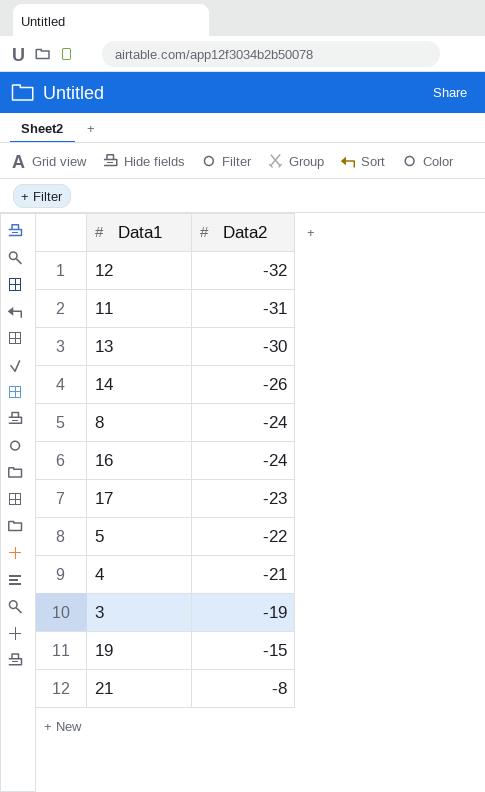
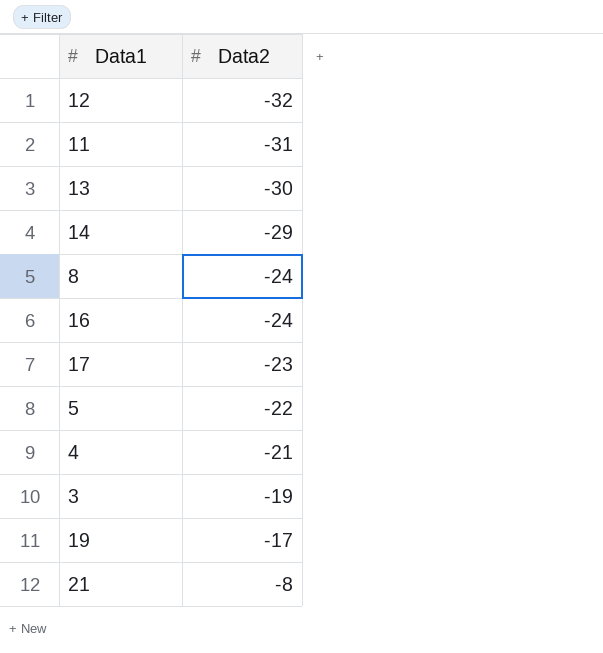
14 | Data2: -26 -> -29
19 | Data2: -15 -> -17

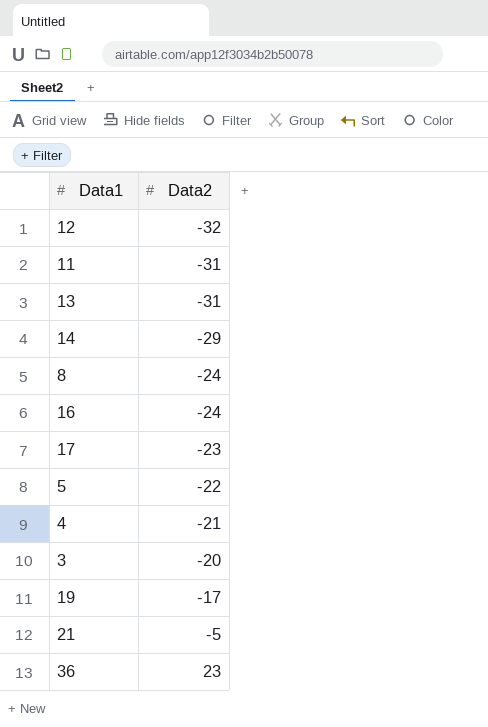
13 | Data2: -30 -> -31
3 | Data2: -19 -> -20
21 | Data2: -8 -> -5
row 36: none -> 23

